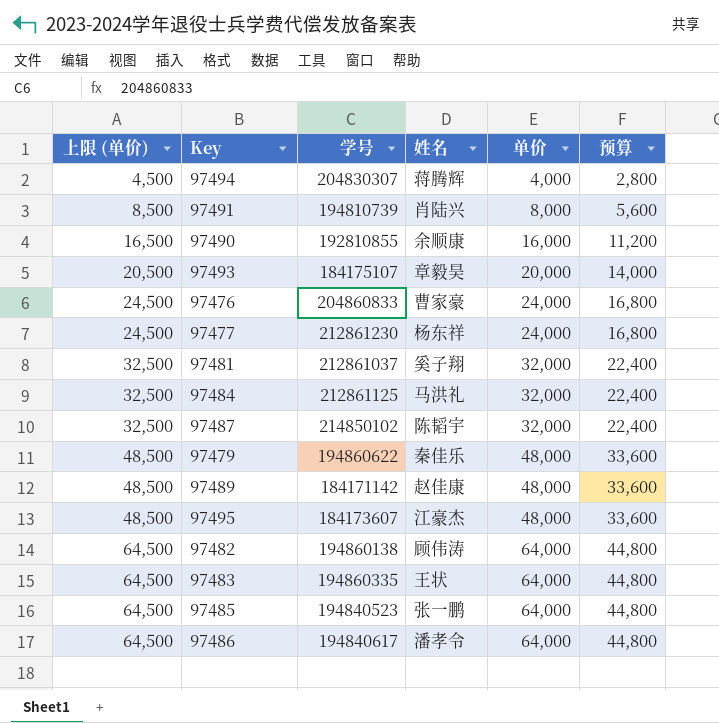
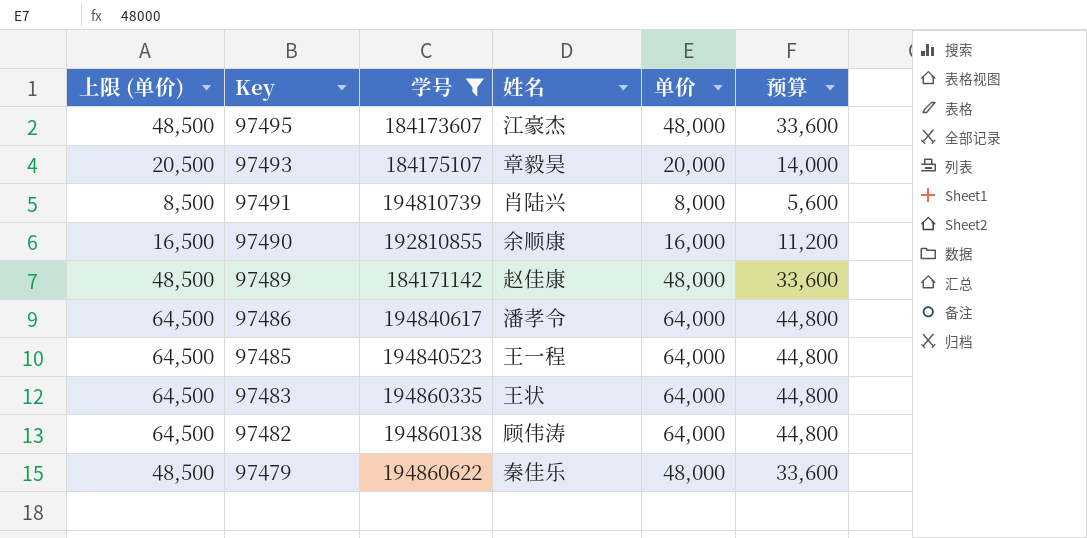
filter: none -> 学号 <= 194860622
row order: 上限 (单价) ascending -> Key descending
97485 | 姓名: 张一鹏 -> 王一程

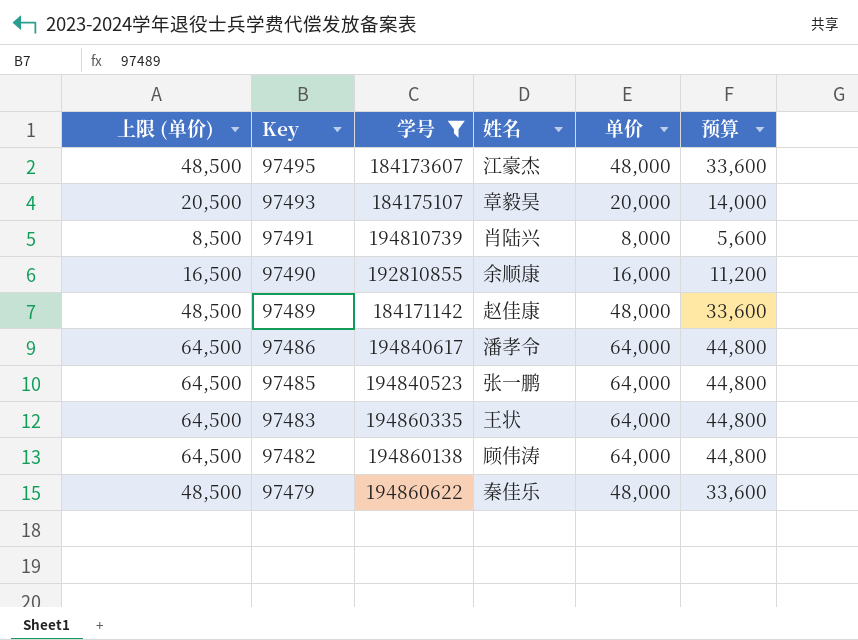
97485 | 姓名: 王一程 -> 张一鹏

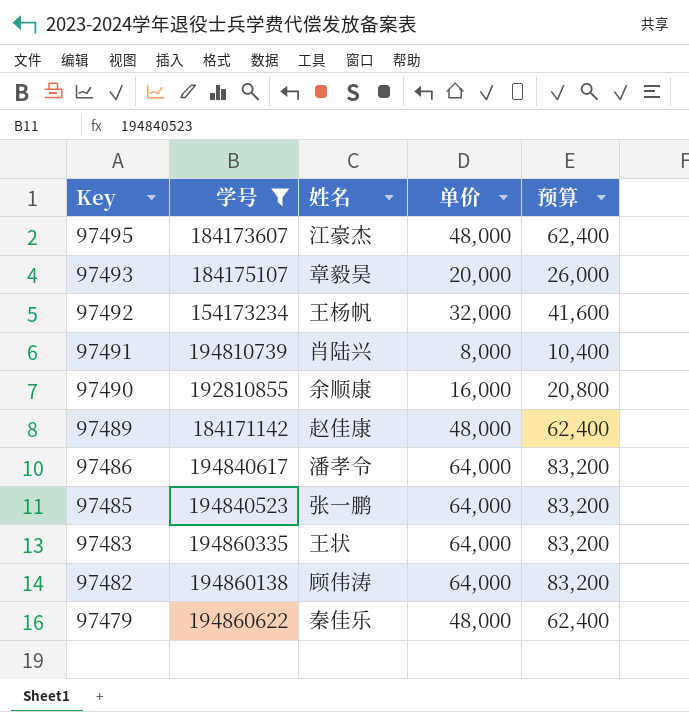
column 上限 (单价) | formula: [单价] + 500 -> none
column 预算 | formula: [单价] * 0.7 -> [单价] * 1.3
row 97492: none -> 154173234 | 王杨帆 | 32,000 | 41,600

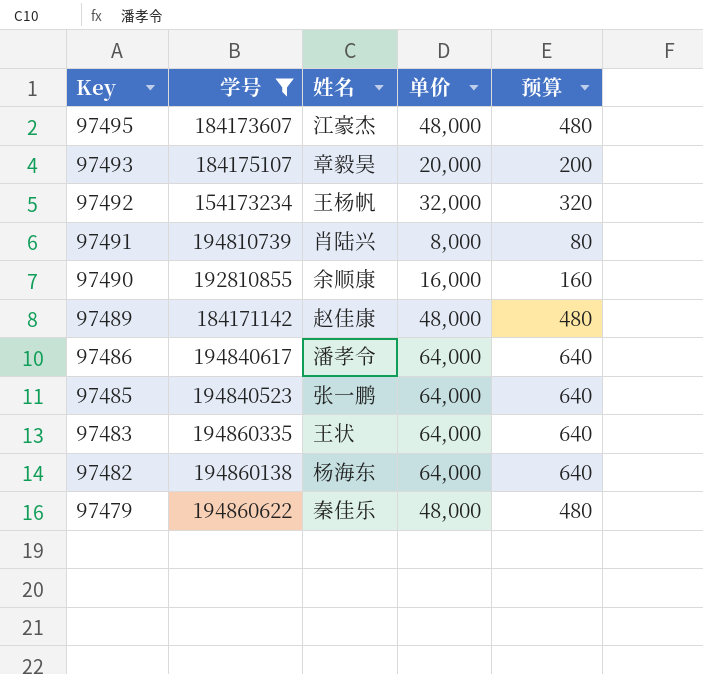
column 预算 | formula: [单价] * 1.3 -> [单价] * 0.01
97482 | 姓名: 顾伟涛 -> 杨海东

